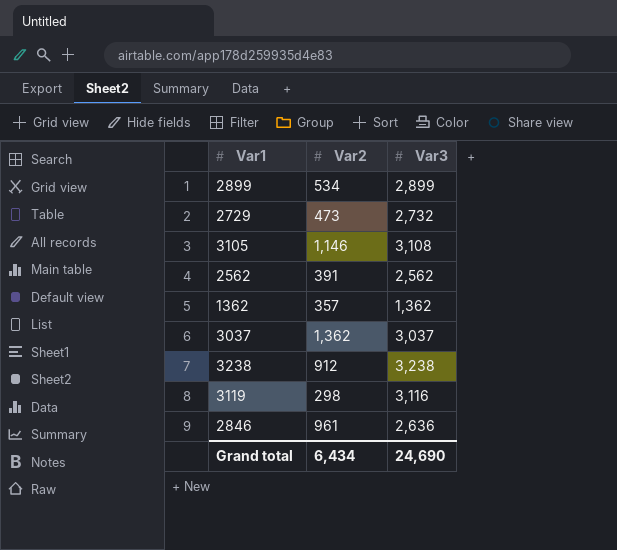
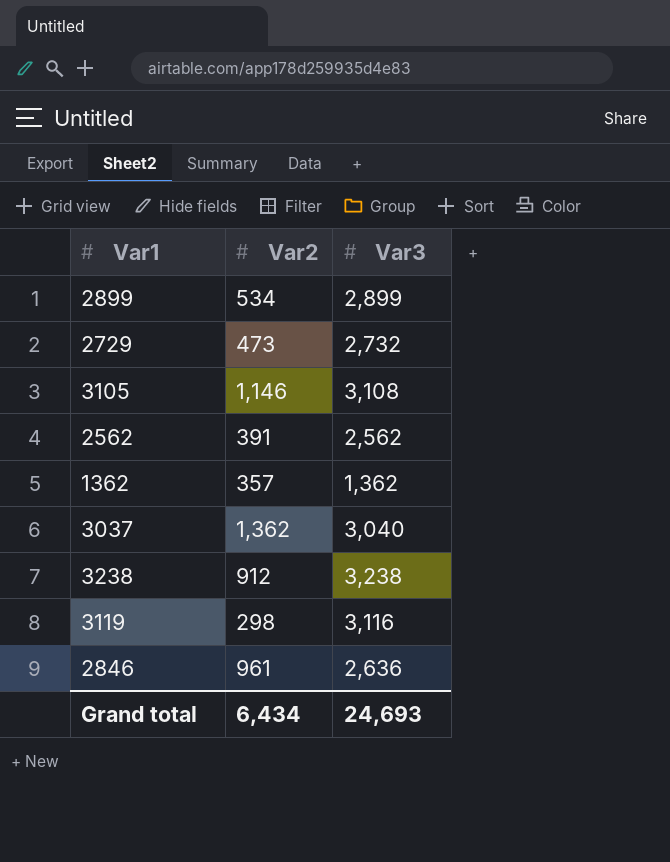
3037 | Var3: 3,037 -> 3,040
Grand total | Var3: 24,690 -> 24,693

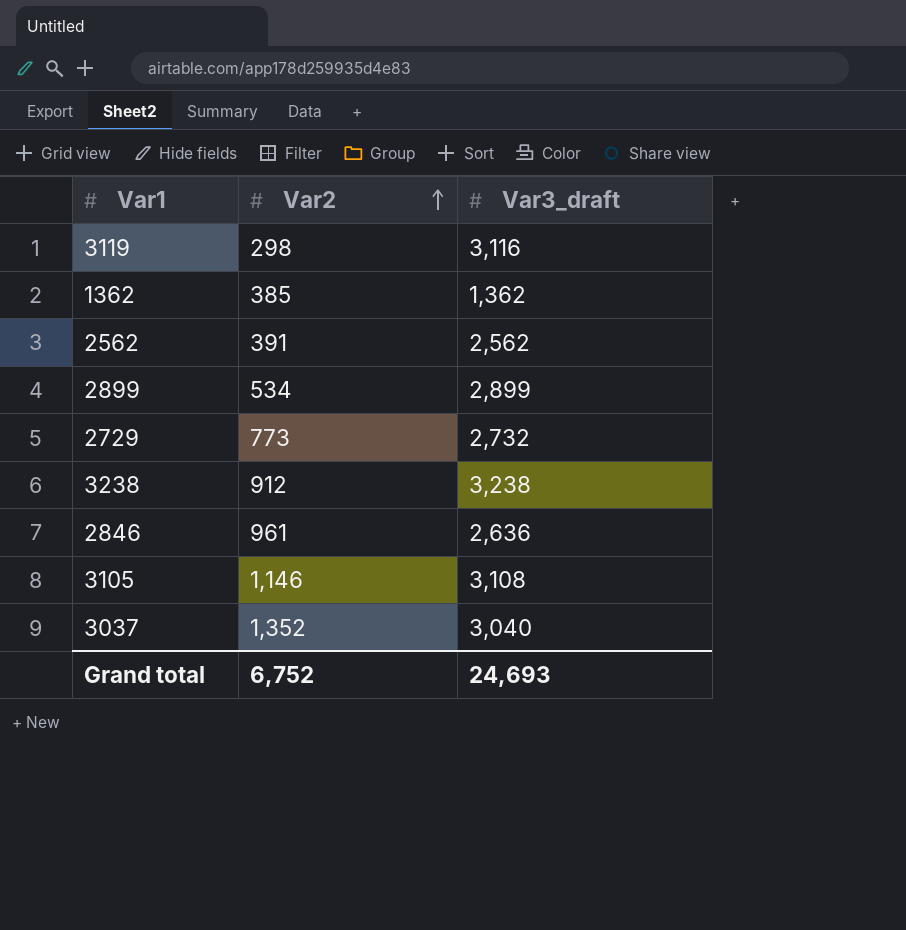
row order: none -> Var2 ascending
column name: Var3 -> Var3_draft
1362 | Var2: 357 -> 385
2729 | Var2: 473 -> 773
3037 | Var2: 1,362 -> 1,352
Grand total | Var2: 6,434 -> 6,752

